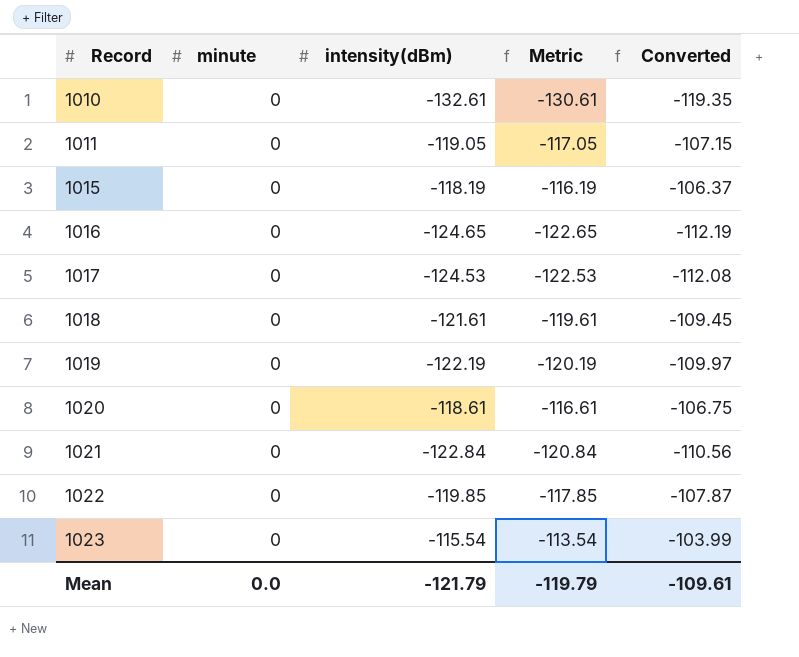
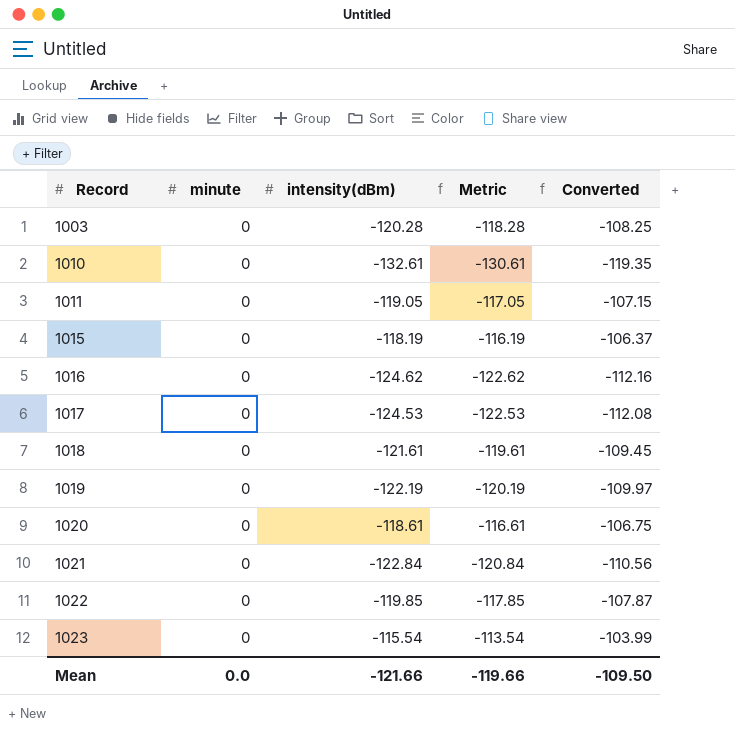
row 1003: none -> 0 | -120.28 | -118.28 | -108.25
1016 | intensity(dBm): -124.65 -> -124.62
1016 | Metric: -122.65 -> -122.62
1016 | Converted: -112.19 -> -112.16
Mean | intensity(dBm): -121.79 -> -121.66
Mean | Metric: -119.79 -> -119.66
Mean | Converted: -109.61 -> -109.50

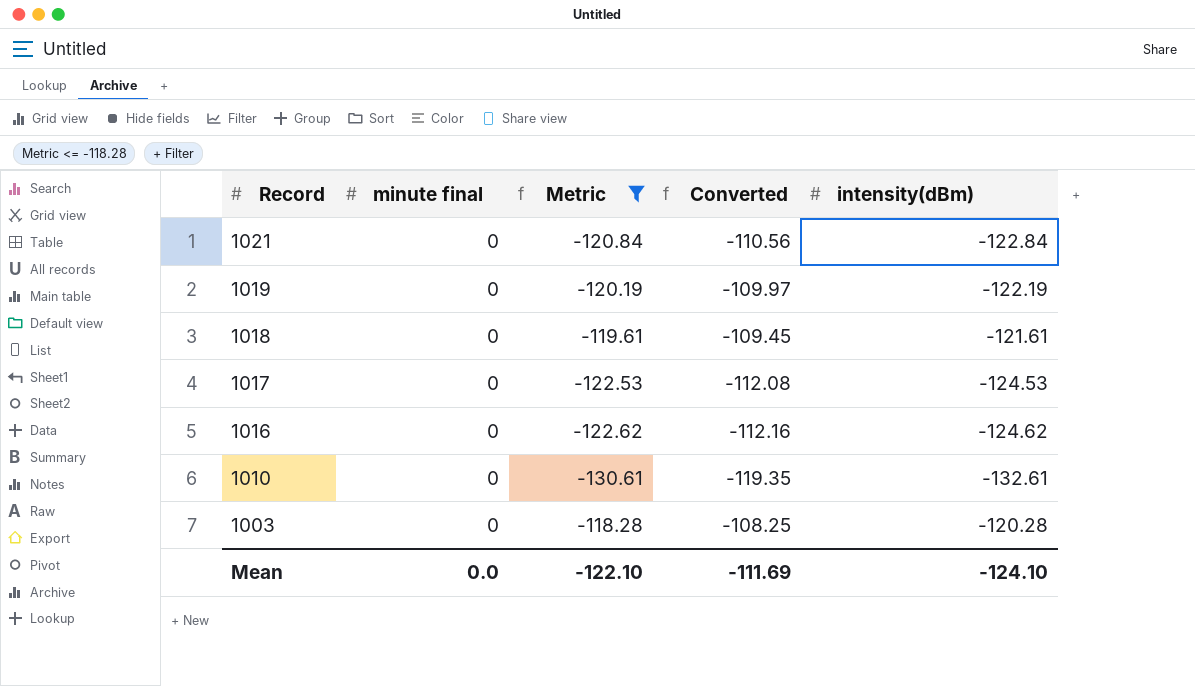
filter: none -> Metric <= -118.28
row order: Record ascending -> Record descending
column name: minute -> minute final
column intensity(dBm) | position: 3 -> 5
Mean | Metric: -119.66 -> -122.10
Mean | Converted: -109.50 -> -111.69
Mean | intensity(dBm): -121.66 -> -124.10

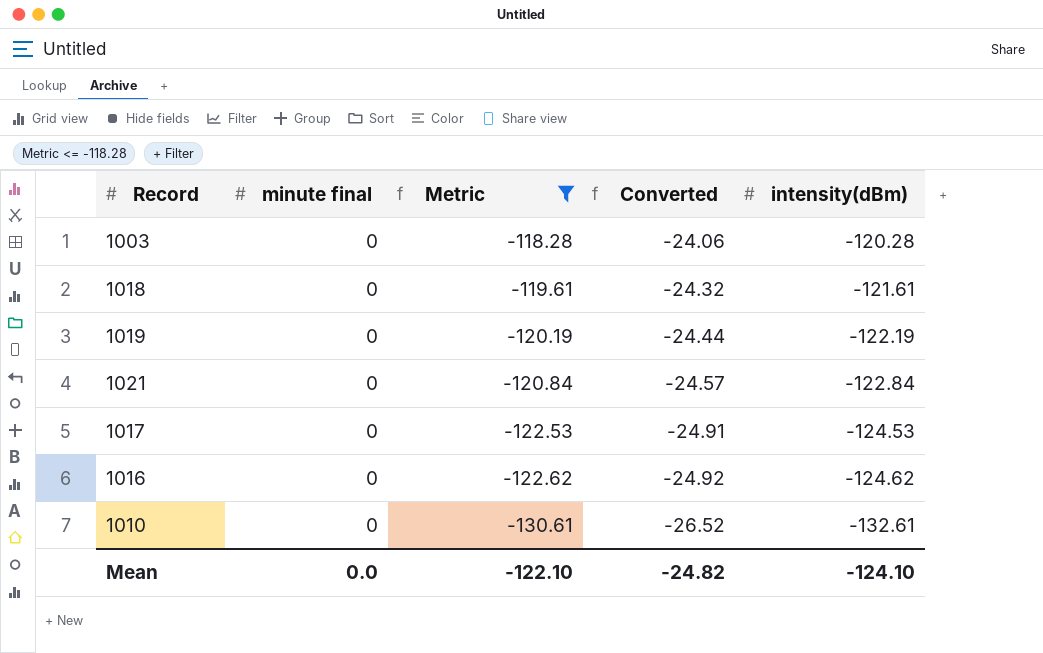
row order: Record descending -> Metric descending
column Converted | formula: [intensity(dBm)] * 0.9 -> [intensity(dBm)] * 0.2
Mean | Converted: -111.69 -> -24.82

